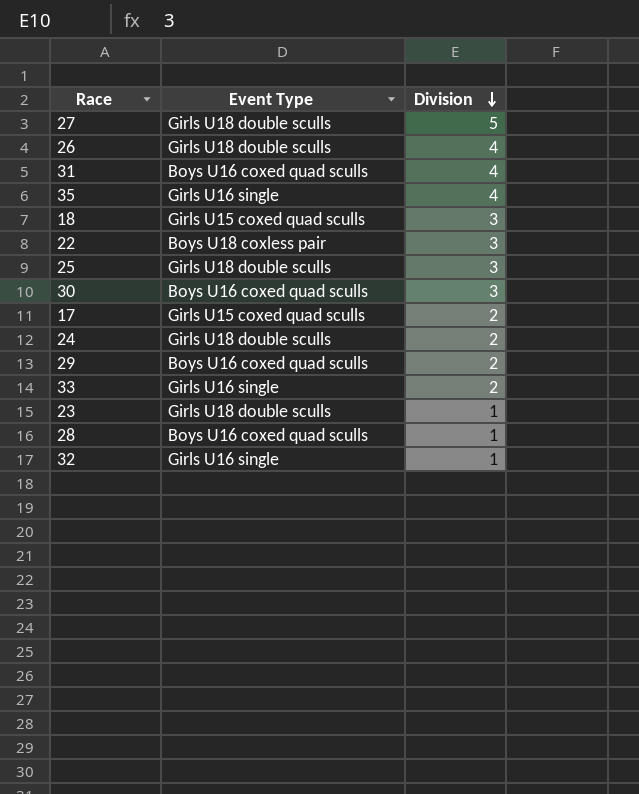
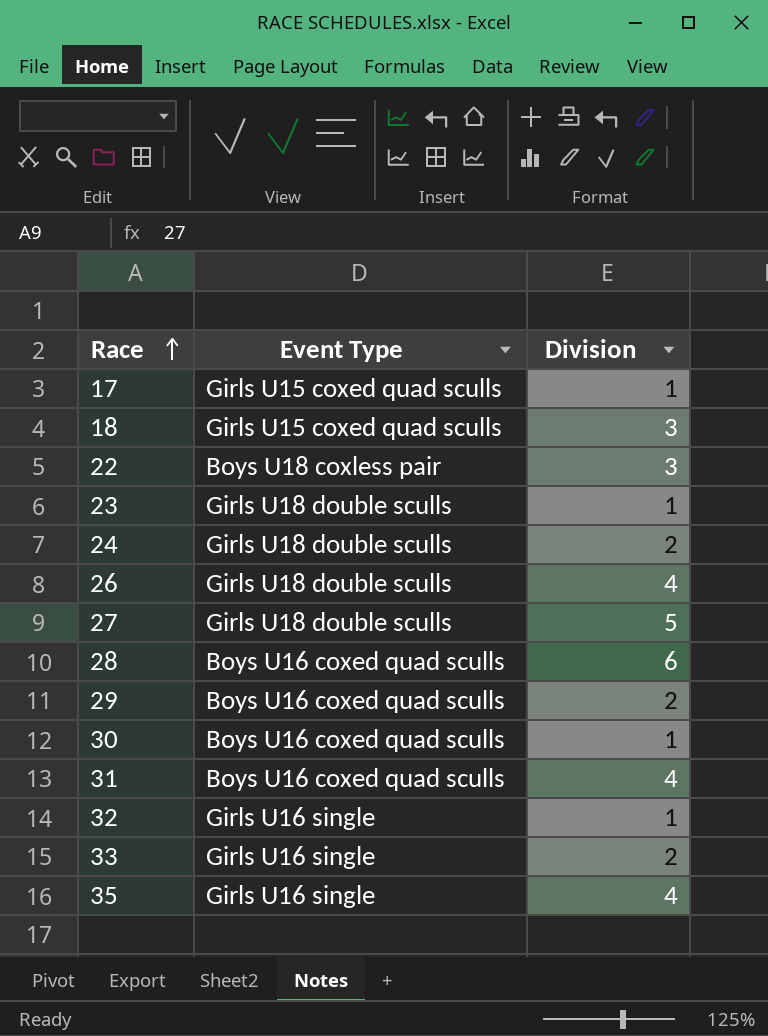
row order: Division descending -> Race ascending
row 25: Girls U18 double sculls | 3 -> none
17 | Division: 2 -> 1
28 | Division: 1 -> 6
30 | Division: 3 -> 1

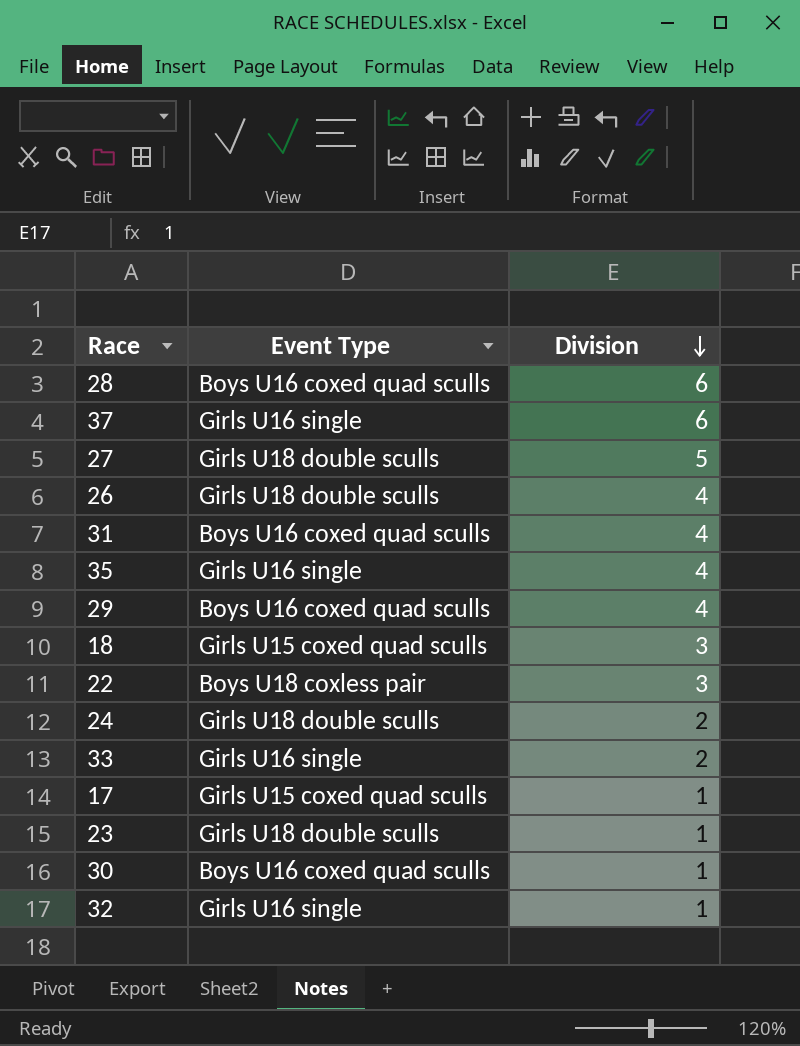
row order: Race ascending -> Division descending
row 37: none -> Girls U16 single | 6
29 | Division: 2 -> 4

